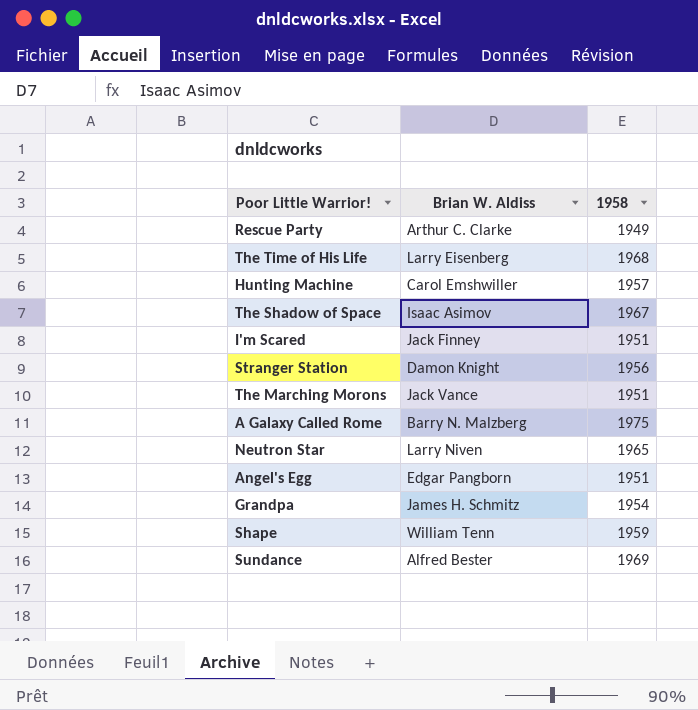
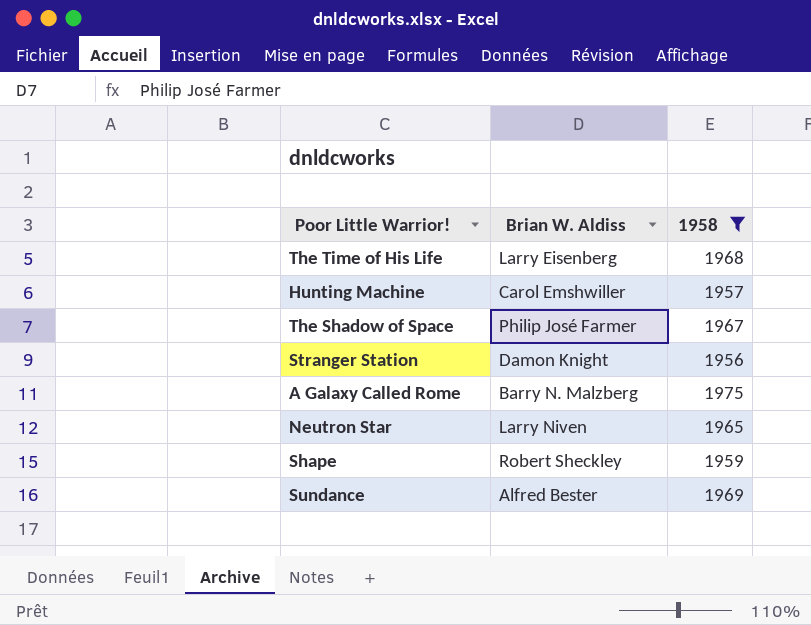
filter: none -> 1958 >= 1956
The Shadow of Space | Brian W. Aldiss: Isaac Asimov -> Philip José Farmer
Shape | Brian W. Aldiss: William Tenn -> Robert Sheckley

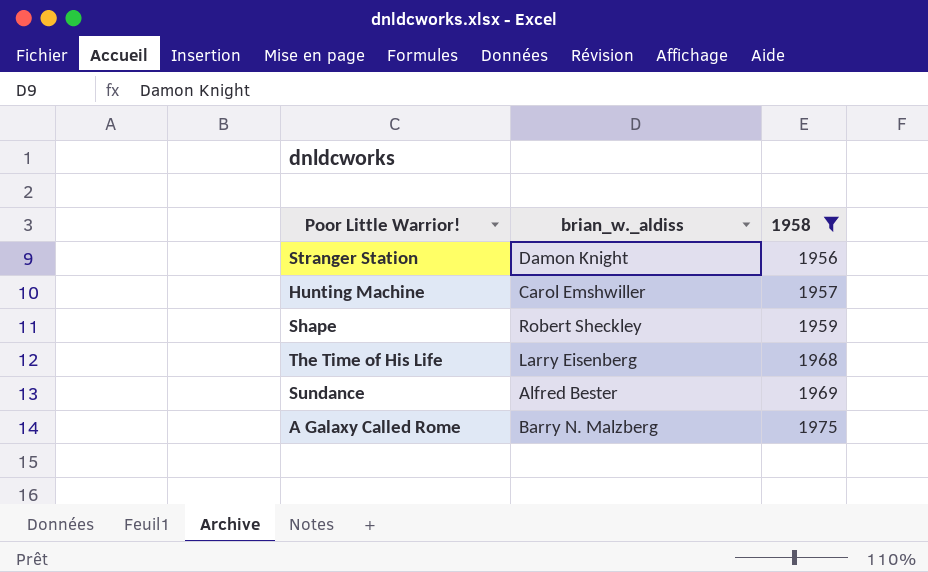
row order: none -> 1958 ascending
column name: Brian W. Aldiss -> brian_w._aldiss
row The Shadow of Space: Philip José Farmer | 1967 -> none
row Neutron Star: Larry Niven | 1965 -> none

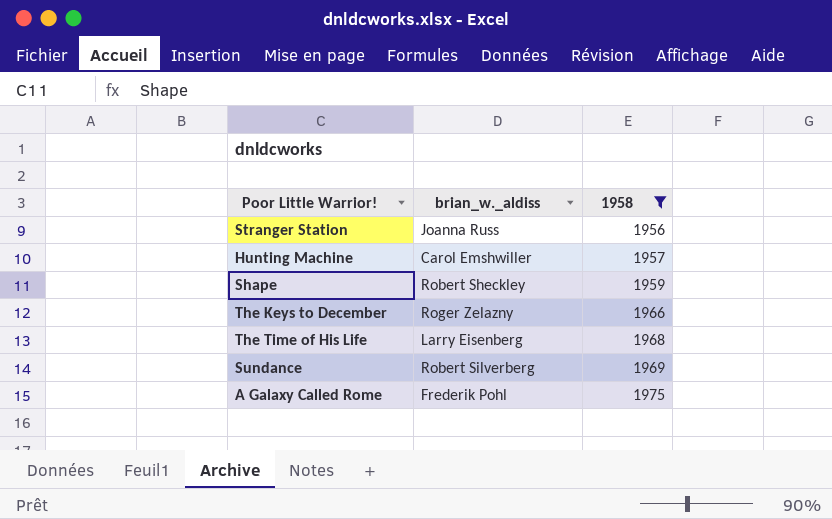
Stranger Station | brian_w._aldiss: Damon Knight -> Joanna Russ
row The Keys to December: none -> Roger Zelazny | 1966
Sundance | brian_w._aldiss: Alfred Bester -> Robert Silverberg
A Galaxy Called Rome | brian_w._aldiss: Barry N. Malzberg -> Frederik Pohl

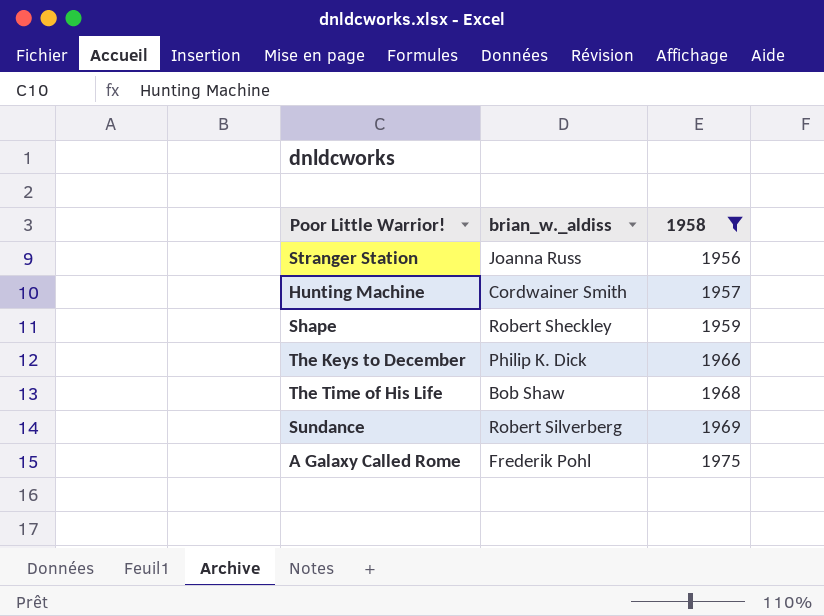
Hunting Machine | brian_w._aldiss: Carol Emshwiller -> Cordwainer Smith
The Keys to December | brian_w._aldiss: Roger Zelazny -> Philip K. Dick
The Time of His Life | brian_w._aldiss: Larry Eisenberg -> Bob Shaw

